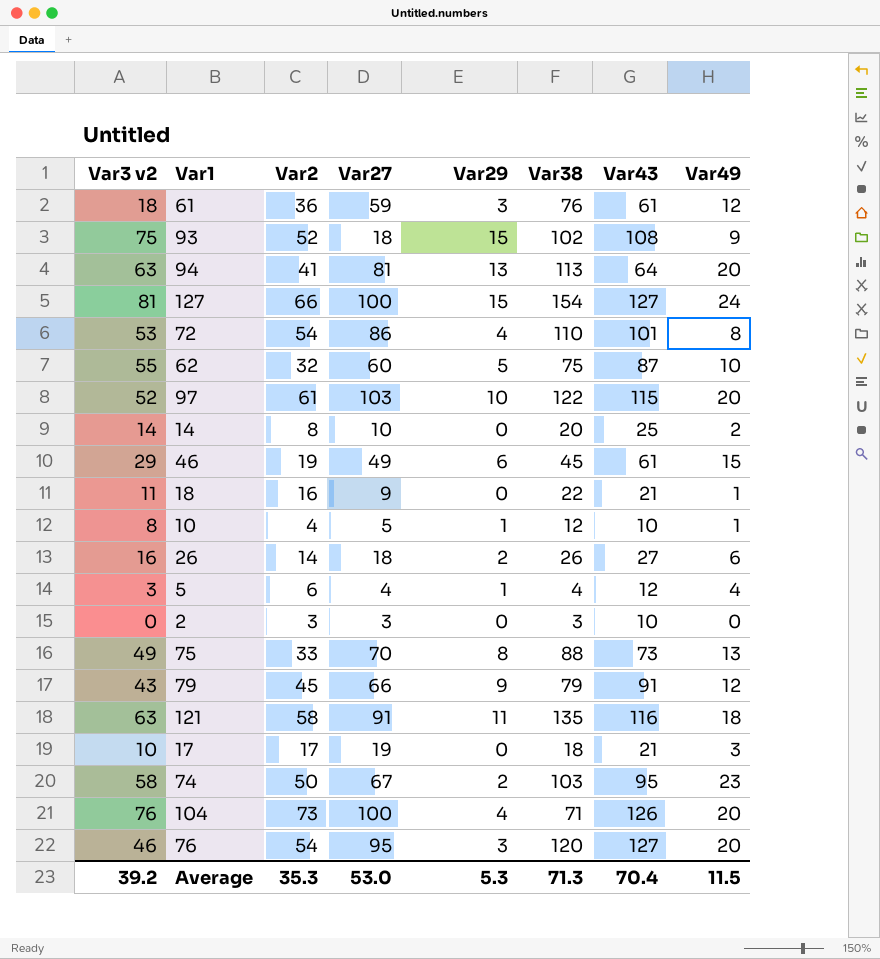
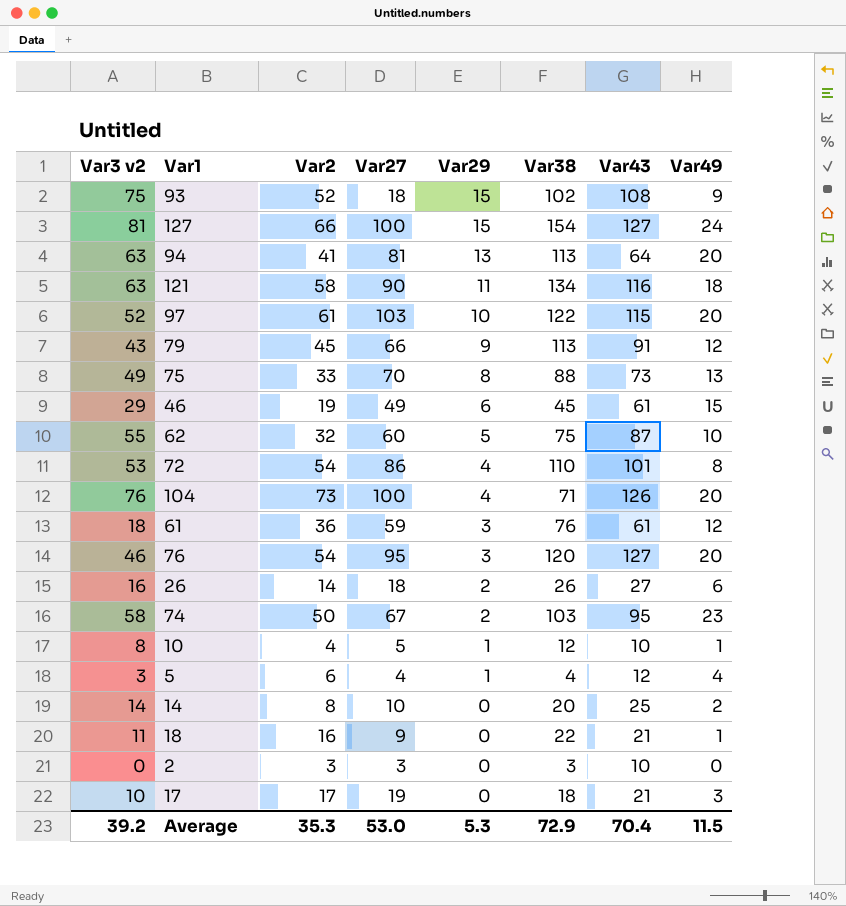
row order: none -> Var29 descending
121 | Var27: 91 -> 90
121 | Var38: 135 -> 134
79 | Var38: 79 -> 113
Average | Var38: 71.3 -> 72.9

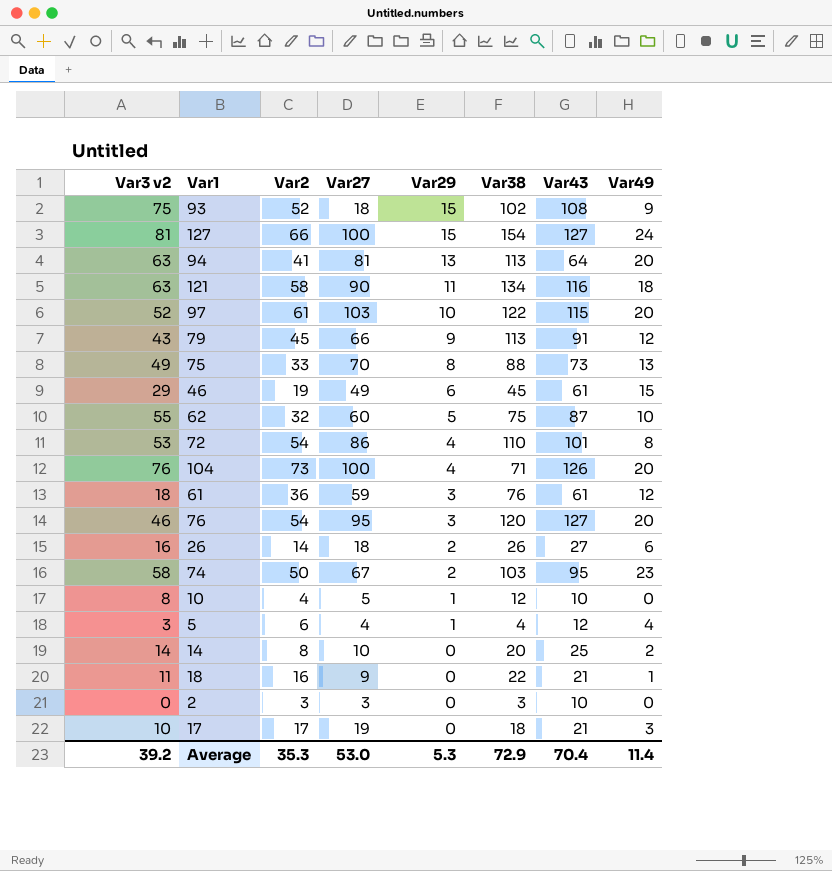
10 | Var49: 1 -> 0
Average | Var49: 11.5 -> 11.4

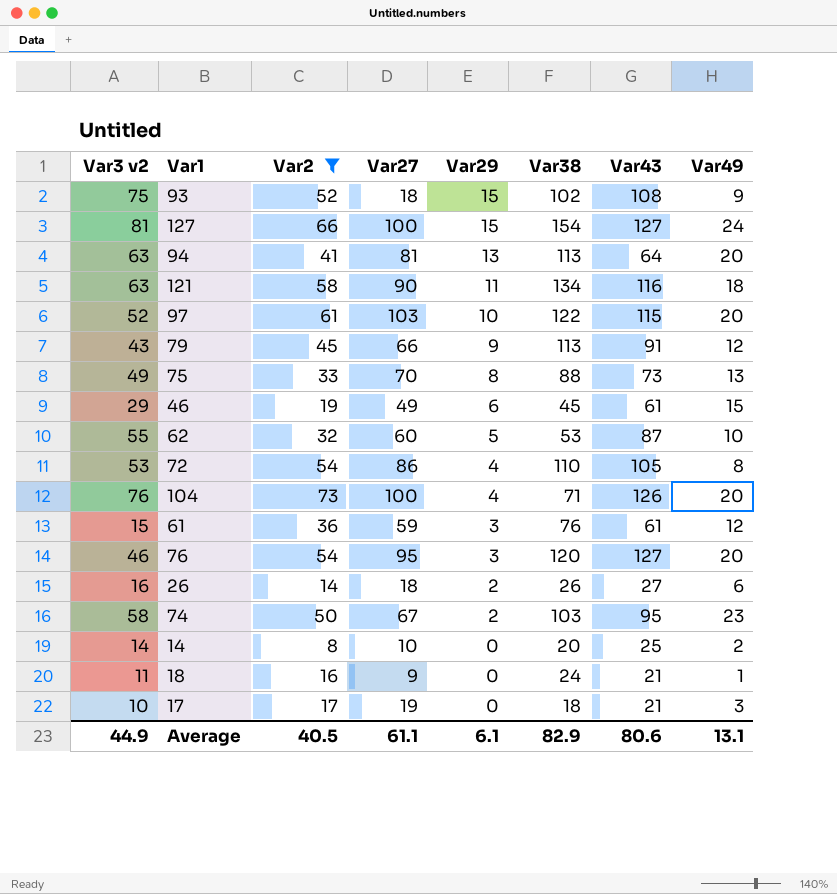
filter: none -> Var2 >= 8
62 | Var38: 75 -> 53
72 | Var43: 101 -> 105
61 | Var3 v2: 18 -> 15
18 | Var38: 22 -> 24
Average | Var3 v2: 39.2 -> 44.9
Average | Var2: 35.3 -> 40.5
Average | Var27: 53.0 -> 61.1
Average | Var29: 5.3 -> 6.1
Average | Var38: 72.9 -> 82.9
Average | Var43: 70.4 -> 80.6
Average | Var49: 11.4 -> 13.1

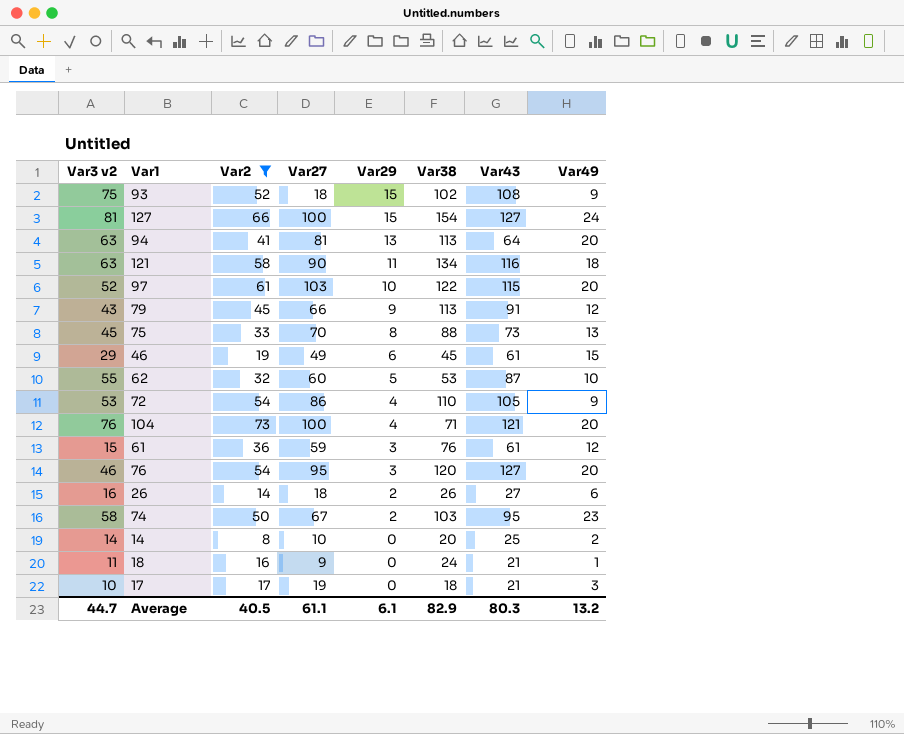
75 | Var3 v2: 49 -> 45
72 | Var49: 8 -> 9
104 | Var43: 126 -> 121
Average | Var3 v2: 44.9 -> 44.7
Average | Var43: 80.6 -> 80.3
Average | Var49: 13.1 -> 13.2

